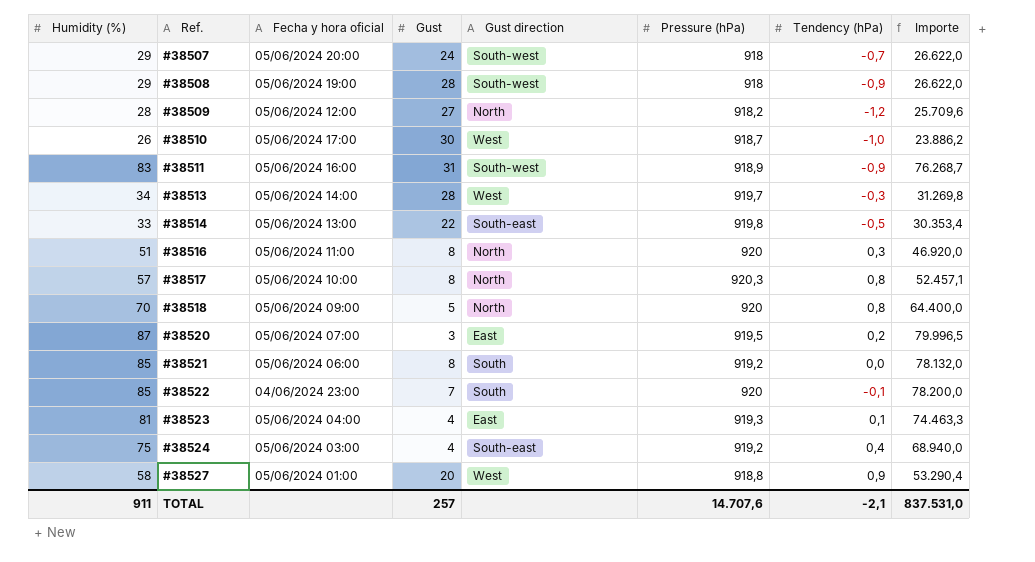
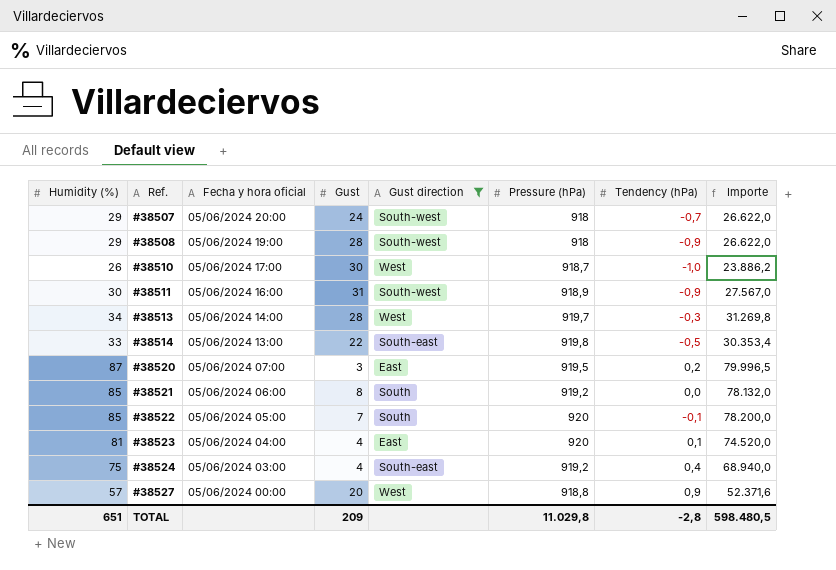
filter: none -> Gust direction != North
#38511 | Humidity (%): 83 -> 30
#38511 | Importe: 76.268,7 -> 27.567,0
#38522 | Fecha y hora oficial: 04/06/2024 23:00 -> 05/06/2024 05:00
#38523 | Pressure (hPa): 919,3 -> 920
#38523 | Importe: 74.463,3 -> 74.520,0
#38527 | Humidity (%): 58 -> 57
#38527 | Fecha y hora oficial: 05/06/2024 01:00 -> 05/06/2024 00:00
#38527 | Importe: 53.290,4 -> 52.371,6
TOTAL | Humidity (%): 911 -> 651
TOTAL | Gust: 257 -> 209
TOTAL | Pressure (hPa): 14.707,6 -> 11.029,8
TOTAL | Tendency (hPa): -2,1 -> -2,8
TOTAL | Importe: 837.531,0 -> 598.480,5

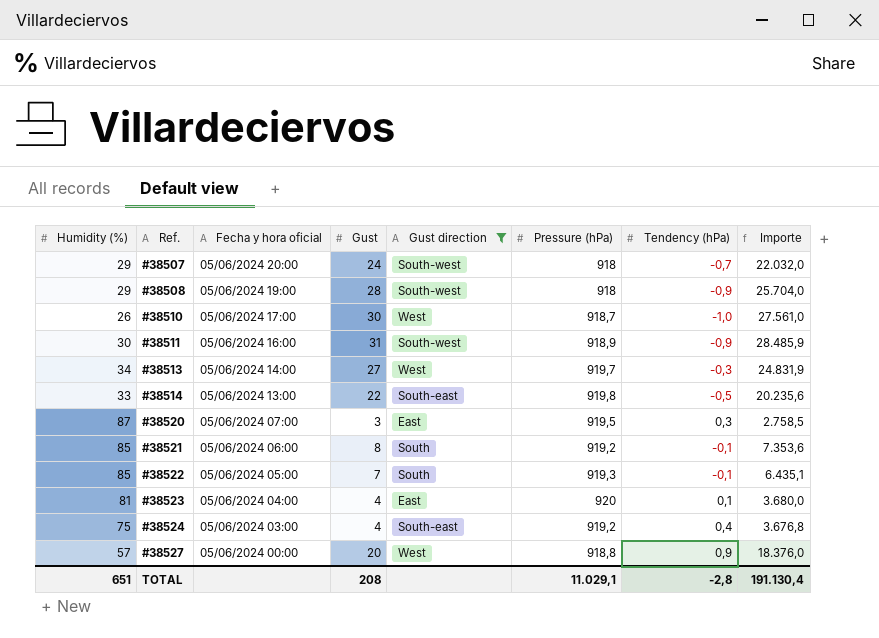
column Importe | formula: [Humidity (%)] * [Pressure (hPa)] -> [Gust] * [Pressure (hPa)]
#38513 | Gust: 28 -> 27
#38520 | Tendency (hPa): 0,2 -> 0,3
#38521 | Tendency (hPa): 0,0 -> -0,1
#38522 | Pressure (hPa): 920 -> 919,3
TOTAL | Gust: 209 -> 208
TOTAL | Pressure (hPa): 11.029,8 -> 11.029,1
TOTAL | Importe: 598.480,5 -> 191.130,4

